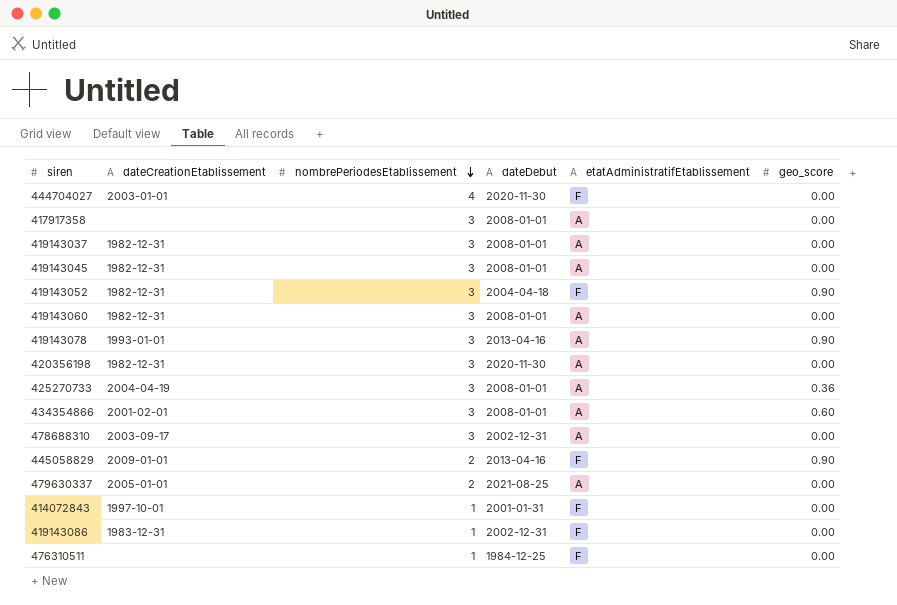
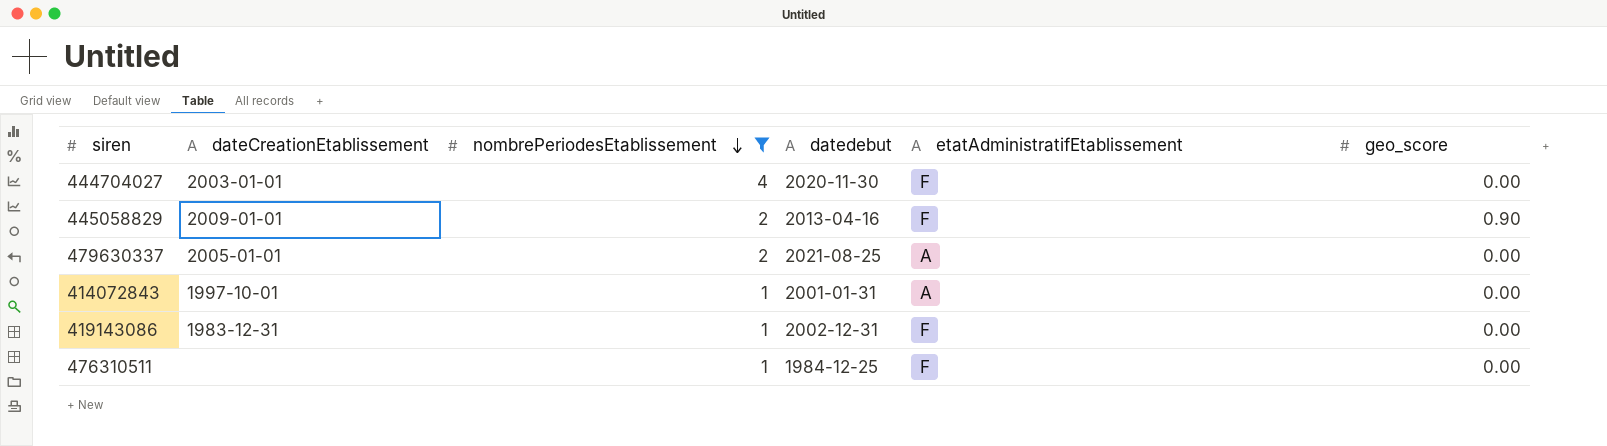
filter: none -> nombrePeriodesEtablissement != 3
column name: dateDebut -> datedebut
414072843 | etatAdministratifEtablissement: F -> A

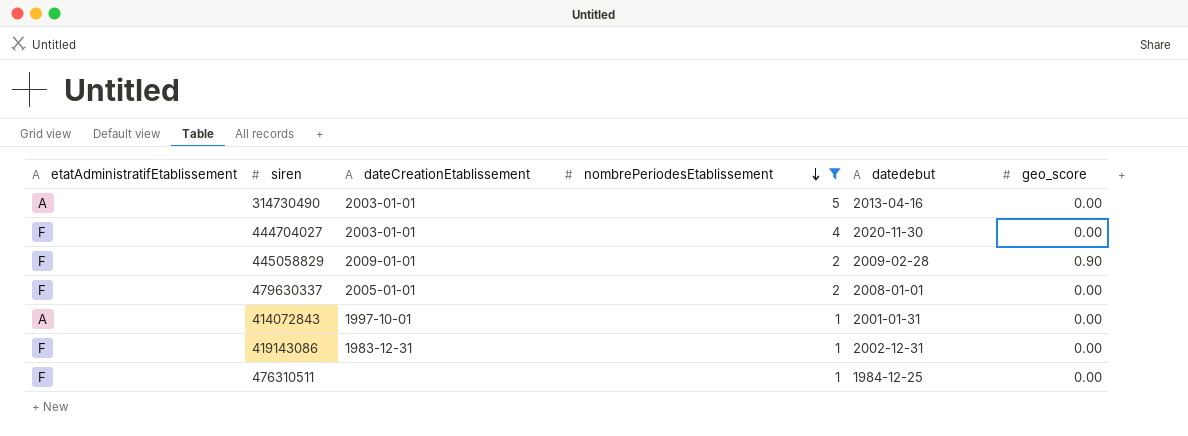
column etatAdministratifEtablissement | position: 5 -> 1
row 314730490: none -> A | 2003-01-01 | 5 | 2013-04-16 | 0.00
445058829 | datedebut: 2013-04-16 -> 2009-02-28
479630337 | etatAdministratifEtablissement: A -> F
479630337 | datedebut: 2021-08-25 -> 2008-01-01

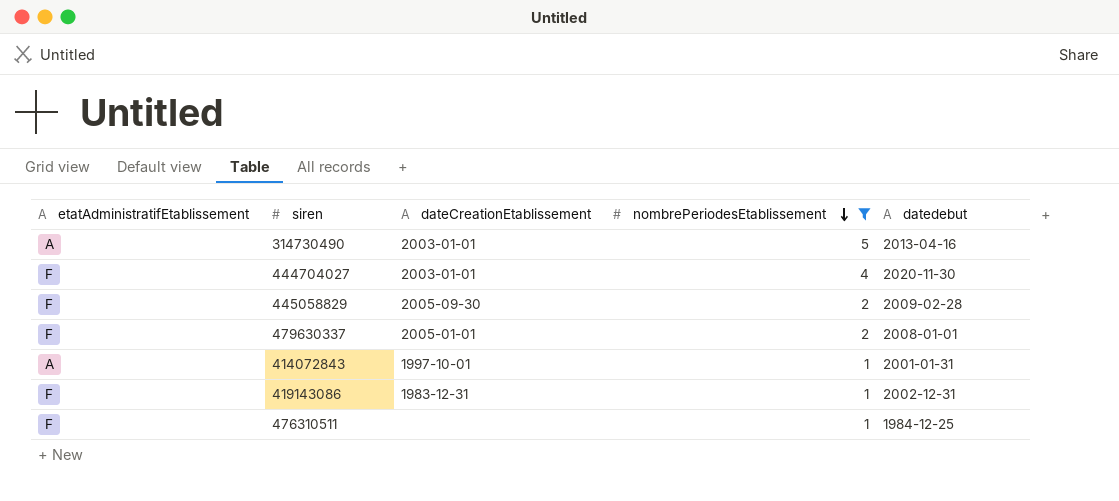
column geo_score | position: 6 -> none
445058829 | dateCreationEtablissement: 2009-01-01 -> 2005-09-30

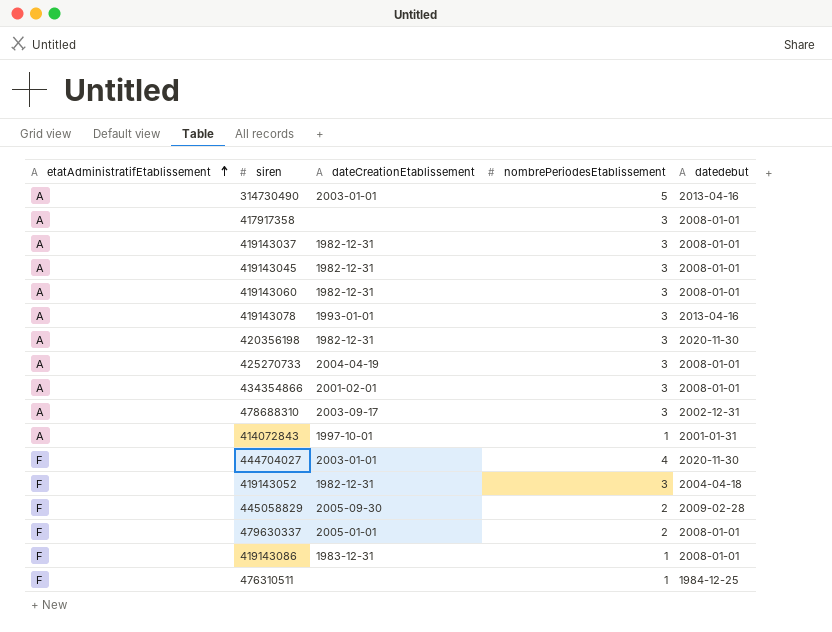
filter: nombrePeriodesEtablissement != 3 -> none
row order: nombrePeriodesEtablissement descending -> etatAdministratifEtablissement ascending
419143086 | datedebut: 2002-12-31 -> 2008-01-01

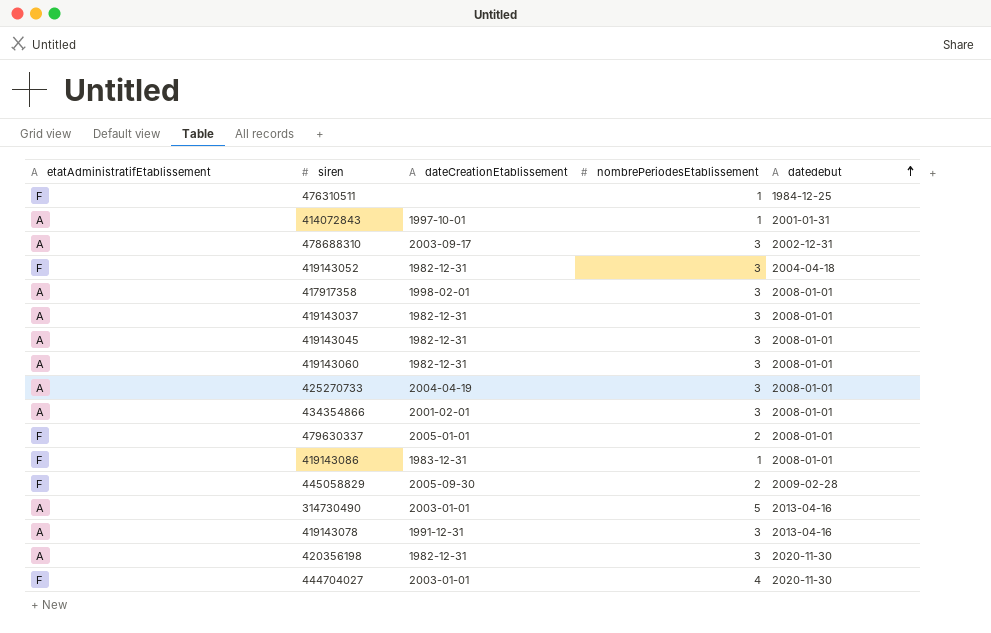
row order: etatAdministratifEtablissement ascending -> datedebut ascending
417917358 | dateCreationEtablissement: none -> 1998-02-01
419143078 | dateCreationEtablissement: 1993-01-01 -> 1991-12-31

